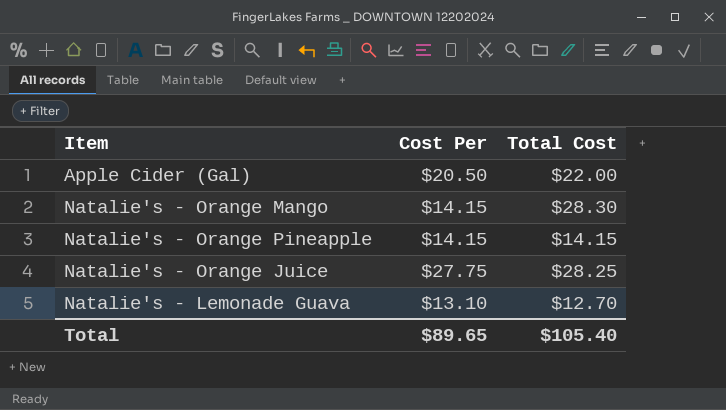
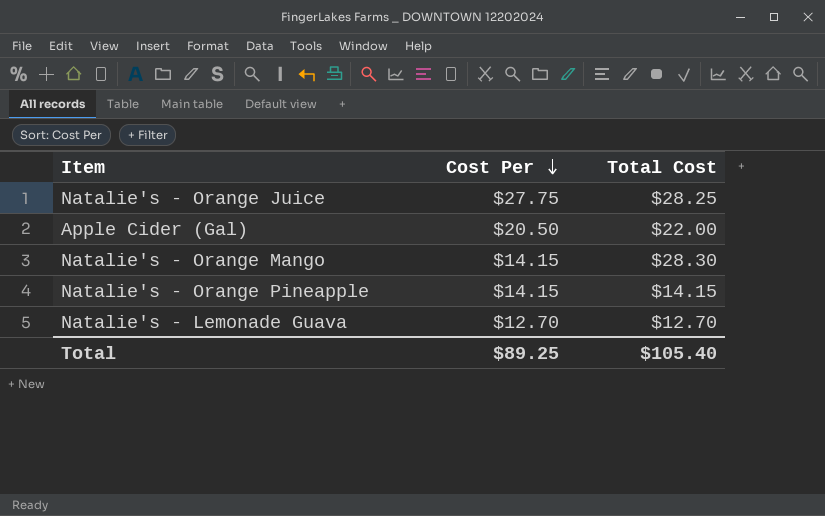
row order: none -> Cost Per descending
Natalie's - Lemonade Guava | Cost Per: $13.10 -> $12.70
Total | Cost Per: $89.65 -> $89.25

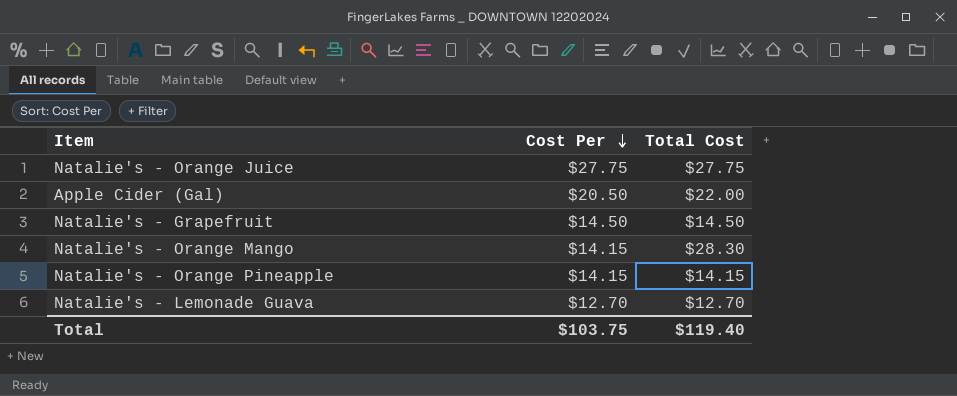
Natalie's - Orange Juice | Total Cost: $28.25 -> $27.75
row Natalie's - Grapefruit: none -> $14.50 | $14.50
Total | Cost Per: $89.25 -> $103.75
Total | Total Cost: $105.40 -> $119.40

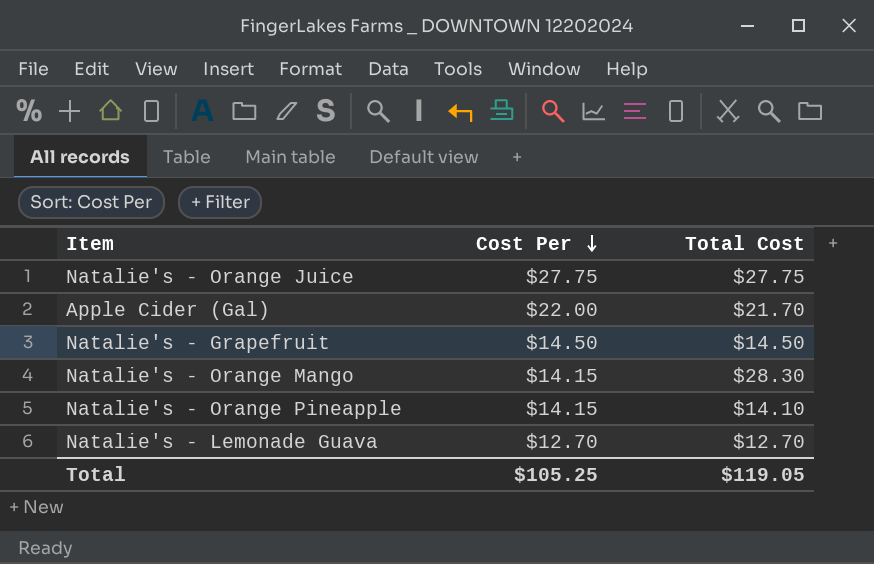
Apple Cider (Gal) | Cost Per: $20.50 -> $22.00
Apple Cider (Gal) | Total Cost: $22.00 -> $21.70
Natalie's - Orange Pineapple | Total Cost: $14.15 -> $14.10
Total | Cost Per: $103.75 -> $105.25
Total | Total Cost: $119.40 -> $119.05

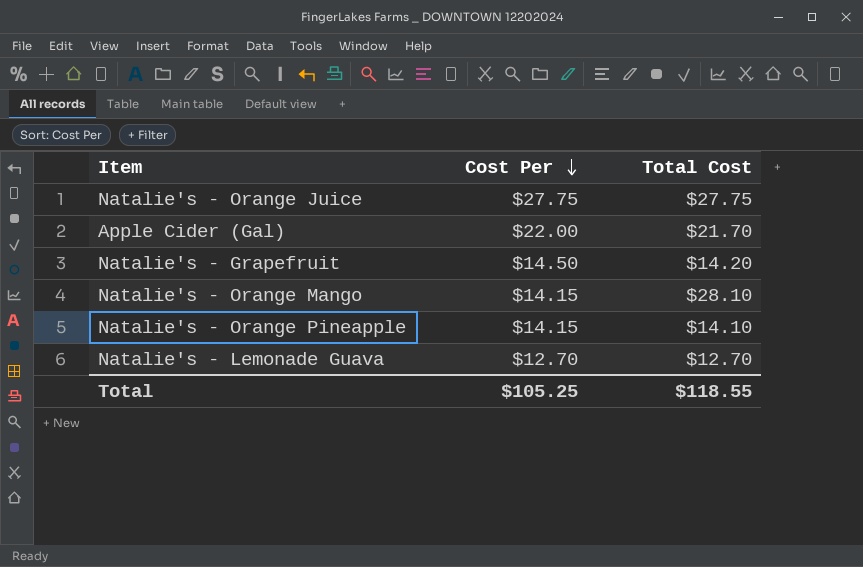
Natalie's - Grapefruit | Total Cost: $14.50 -> $14.20
Natalie's - Orange Mango | Total Cost: $28.30 -> $28.10
Total | Total Cost: $119.05 -> $118.55

